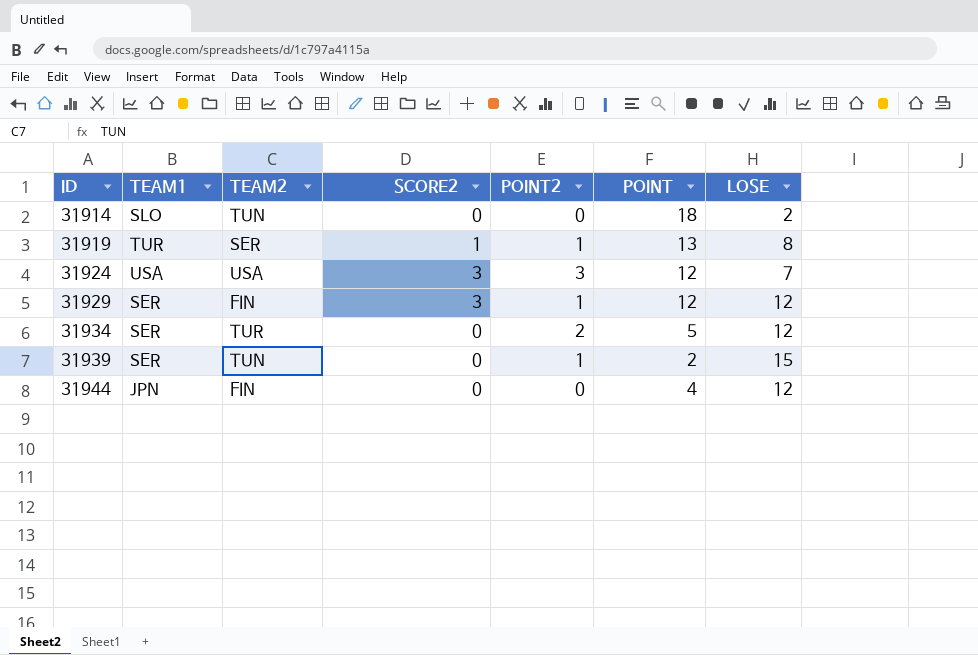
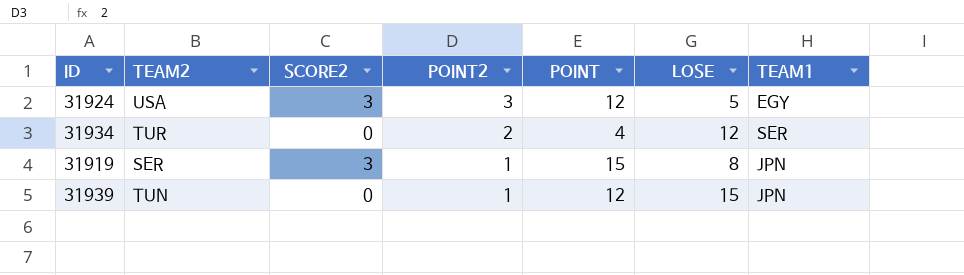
row order: ID ascending -> POINT2 descending
column TEAM1 | position: 2 -> 7
row 31914: SLO | TUN | 0 | 0 | 18 | 2 -> none
row 31929: SER | FIN | 3 | 1 | 12 | 12 -> none
row 31944: JPN | FIN | 0 | 0 | 4 | 12 -> none
31924 | LOSE: 7 -> 5
31924 | TEAM1: USA -> EGY
31934 | POINT: 5 -> 4
31919 | SCORE2: 1 -> 3
31919 | POINT: 13 -> 15
31919 | TEAM1: TUR -> JPN
31939 | POINT: 2 -> 12
31939 | TEAM1: SER -> JPN

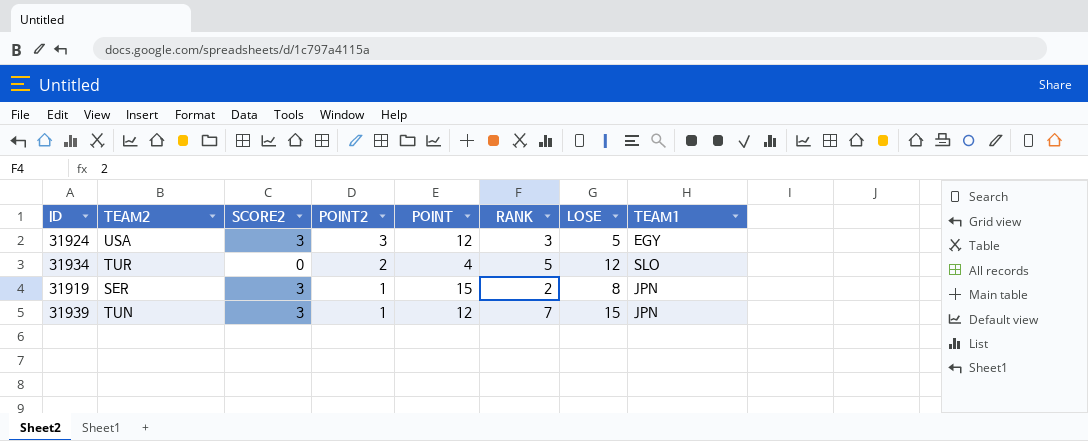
column RANK | position: none -> 6
31934 | TEAM1: SER -> SLO
31939 | SCORE2: 0 -> 3

